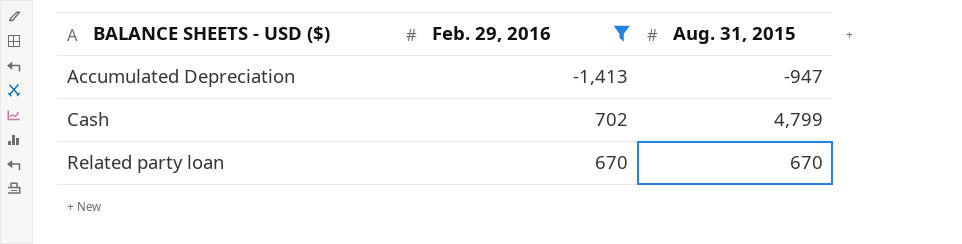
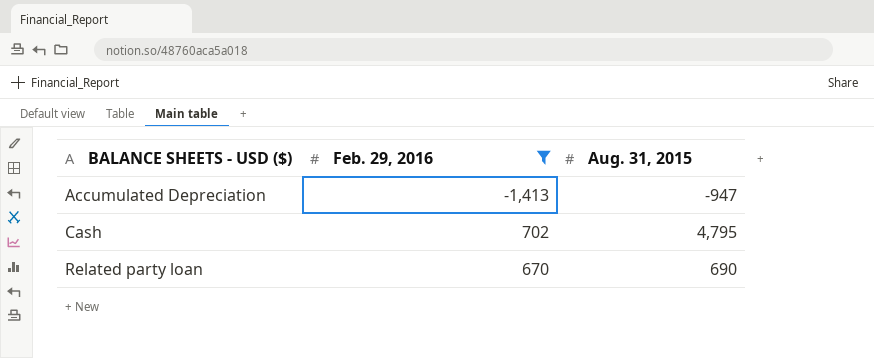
Cash | Aug. 31, 2015: 4,799 -> 4,795
Related party loan | Aug. 31, 2015: 670 -> 690

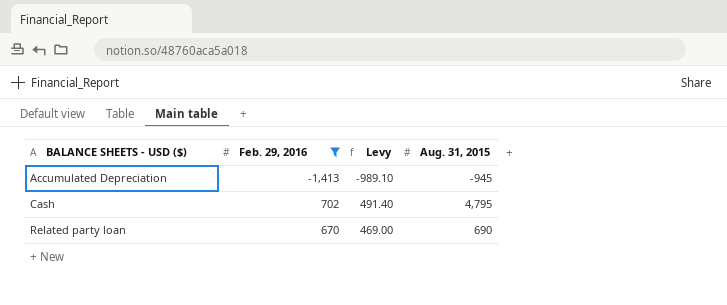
column Levy | formula: none -> [Feb. 29, 2016] * 0.7
Accumulated Depreciation | Aug. 31, 2015: -947 -> -945

